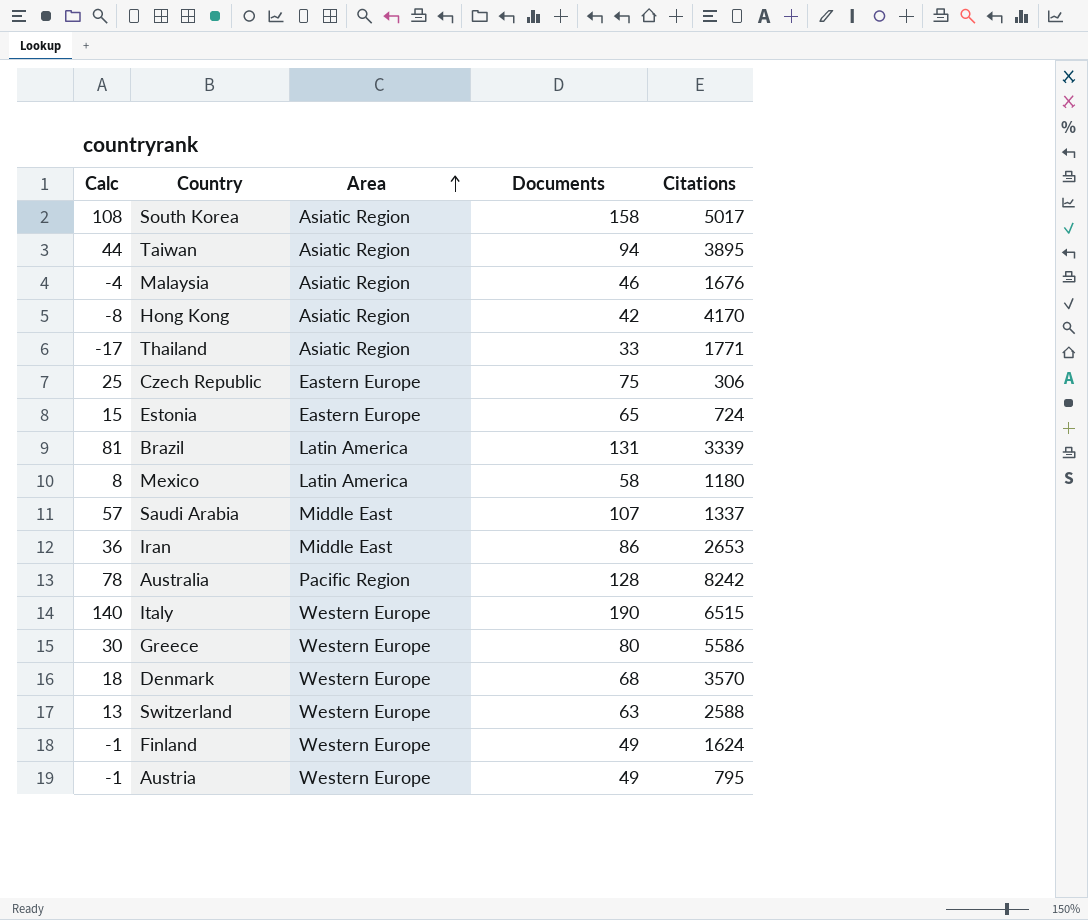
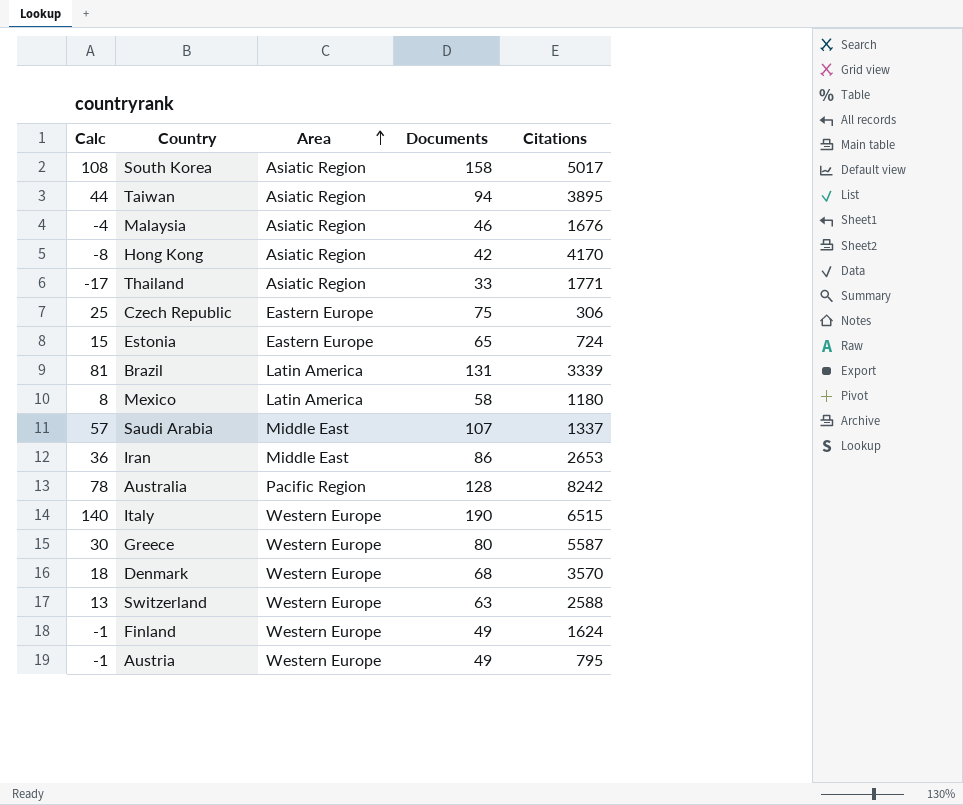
Greece | Citations: 5586 -> 5587

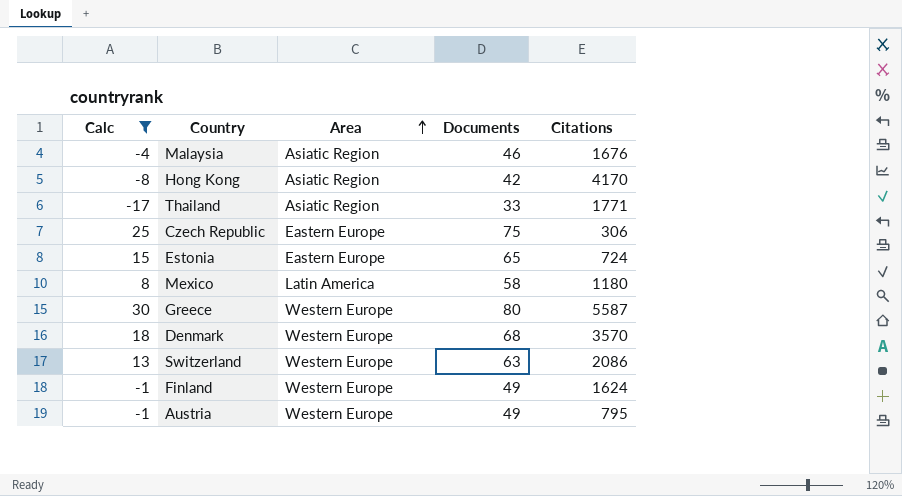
filter: none -> Calc <= 30
Switzerland | Citations: 2588 -> 2086

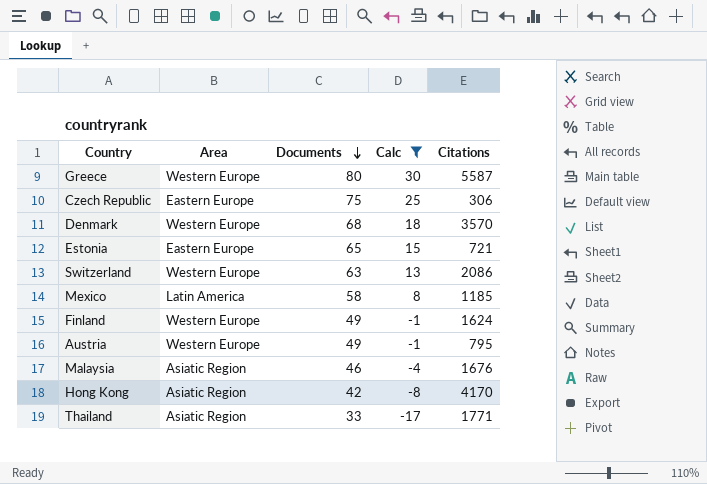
row order: Area ascending -> Documents descending
column Calc | position: 1 -> 4
Estonia | Citations: 724 -> 721
Mexico | Citations: 1180 -> 1185

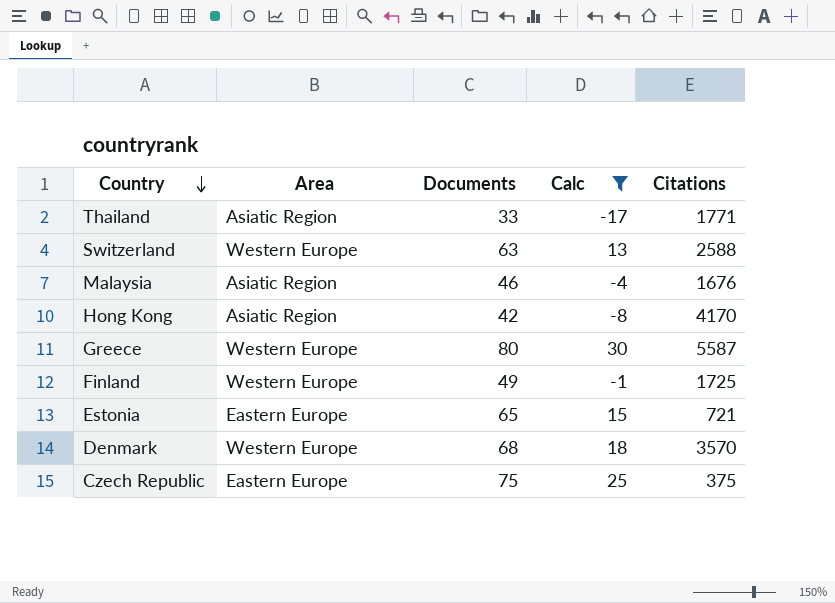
row order: Documents descending -> Country descending
row Mexico: Latin America | 58 | 8 | 1185 -> none
row Austria: Western Europe | 49 | -1 | 795 -> none
Switzerland | Citations: 2086 -> 2588
Finland | Citations: 1624 -> 1725
Czech Republic | Citations: 306 -> 375

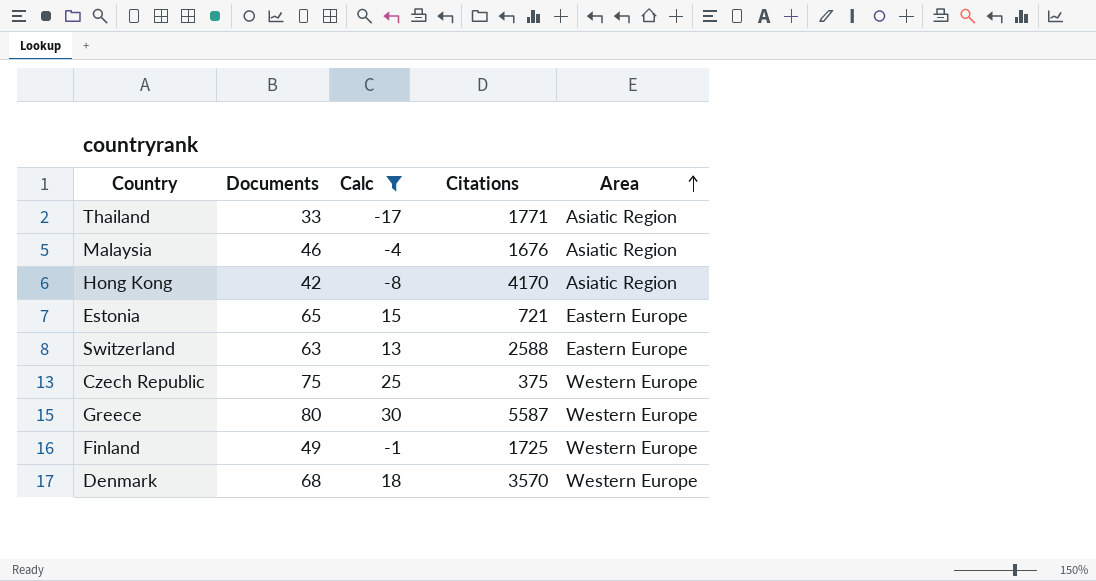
row order: Country descending -> Area ascending
column Area | position: 2 -> 5
Switzerland | Area: Western Europe -> Eastern Europe
Czech Republic | Area: Eastern Europe -> Western Europe

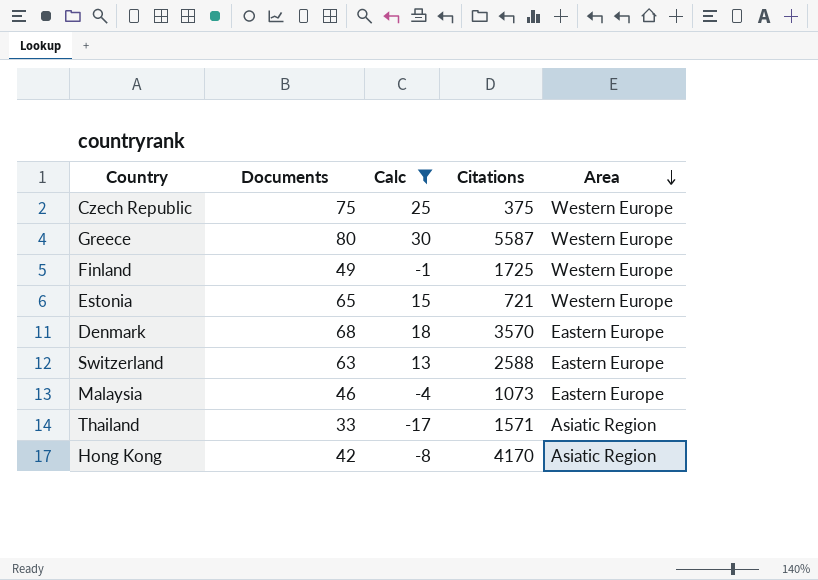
row order: Area ascending -> Area descending
Estonia | Area: Eastern Europe -> Western Europe
Denmark | Area: Western Europe -> Eastern Europe
Malaysia | Citations: 1676 -> 1073
Malaysia | Area: Asiatic Region -> Eastern Europe
Thailand | Citations: 1771 -> 1571

